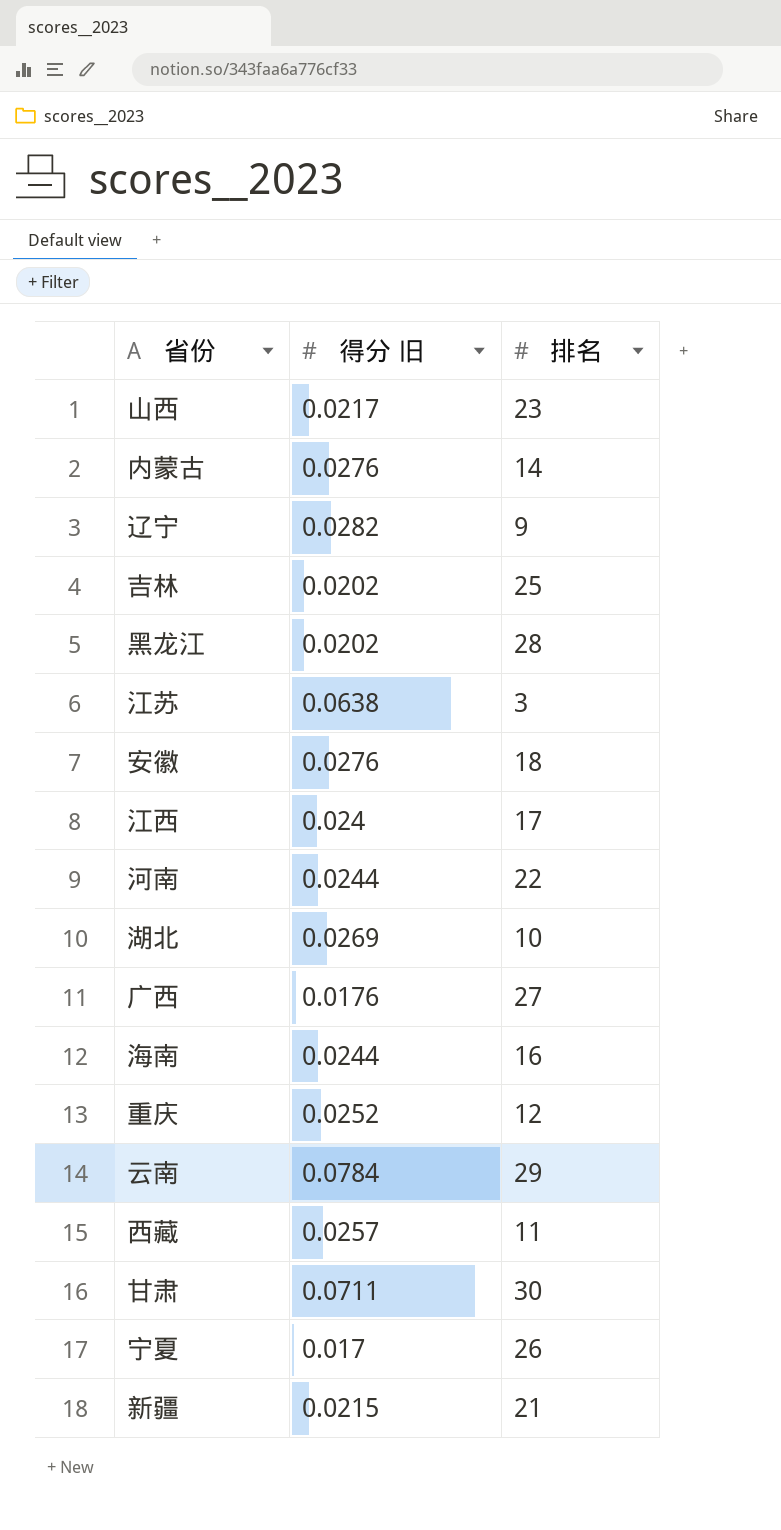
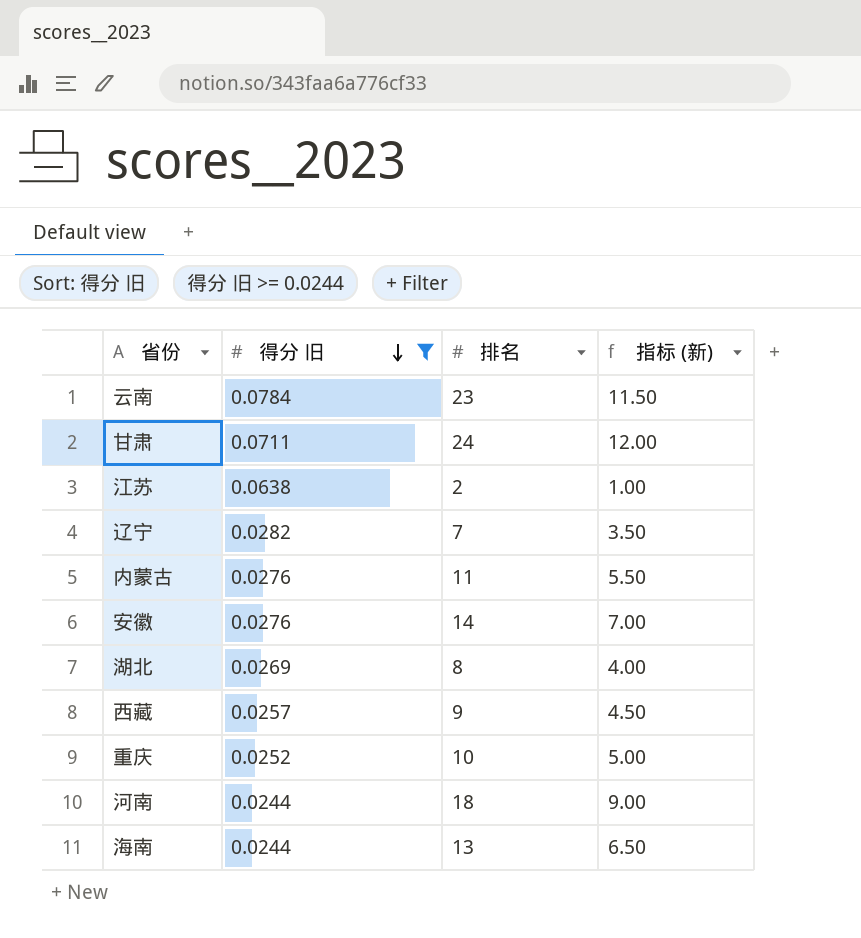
filter: none -> 得分 旧 >= 0.0244
row order: none -> 得分 旧 descending
column 指标 (新) | formula: none -> [排名] * 0.5
云南 | 排名: 29 -> 23
甘肃 | 排名: 30 -> 24
江苏 | 排名: 3 -> 2
辽宁 | 排名: 9 -> 7
内蒙古 | 排名: 14 -> 11
安徽 | 排名: 18 -> 14
湖北 | 排名: 10 -> 8
西藏 | 排名: 11 -> 9
重庆 | 排名: 12 -> 10
河南 | 排名: 22 -> 18
海南 | 排名: 16 -> 13

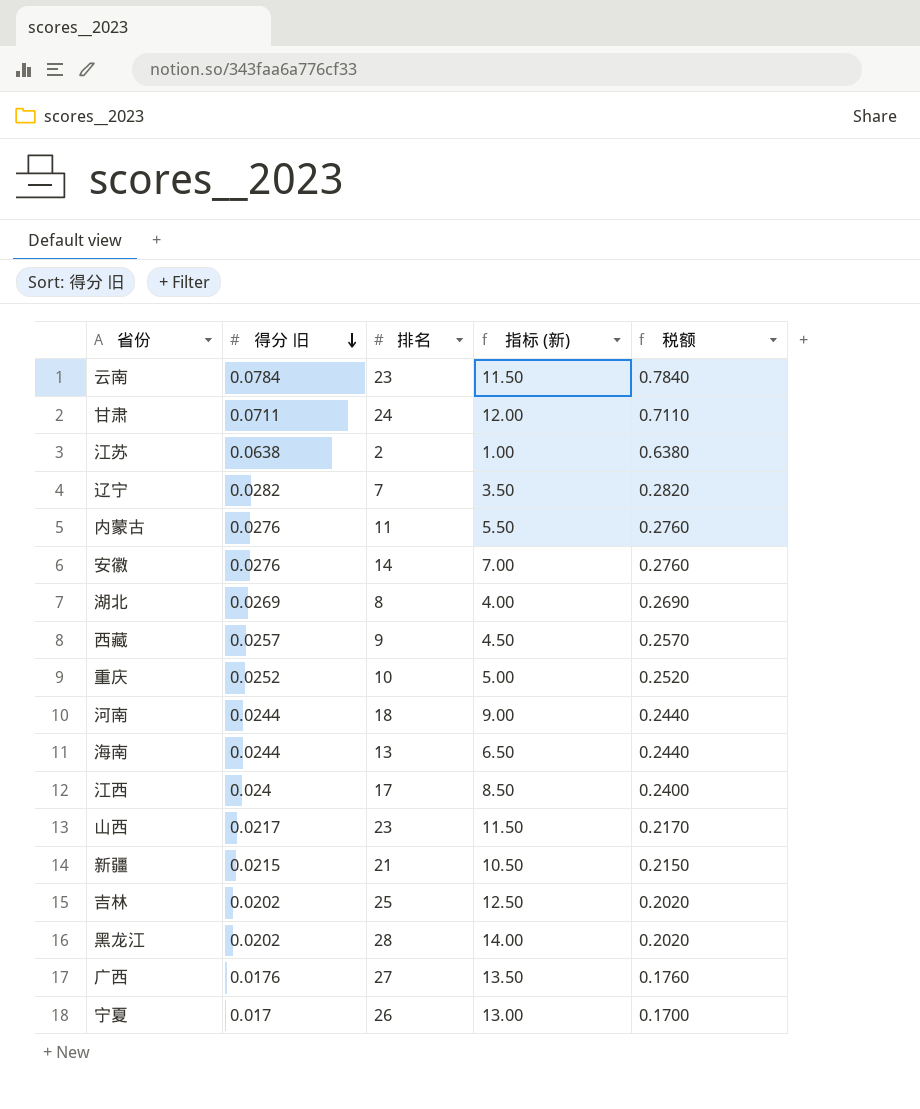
filter: 得分 旧 >= 0.0244 -> none
column 税额 | formula: none -> [得分 旧] * 10

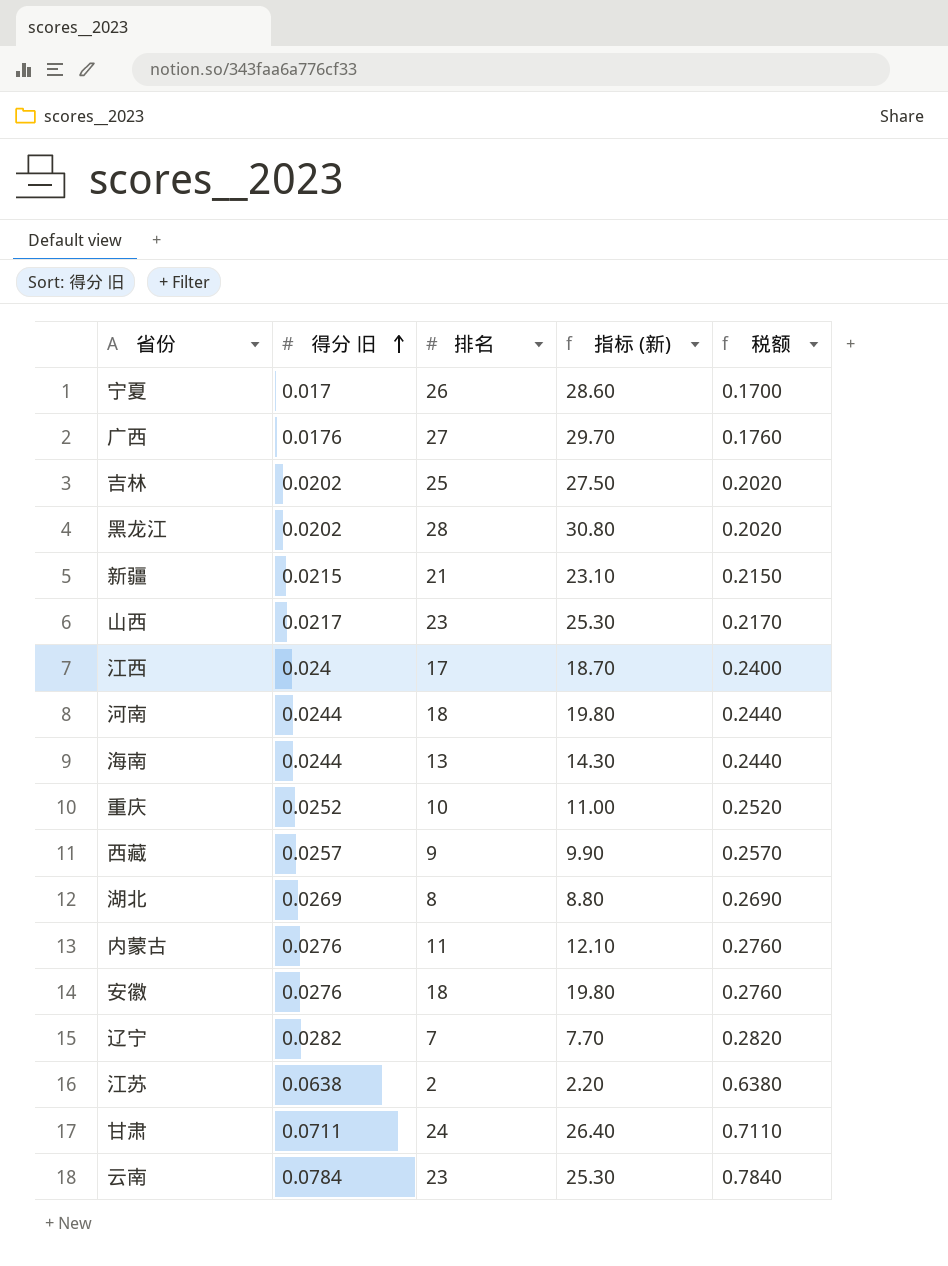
row order: 得分 旧 descending -> 得分 旧 ascending
column 指标 (新) | formula: [排名] * 0.5 -> [排名] * 1.1
安徽 | 排名: 14 -> 18

